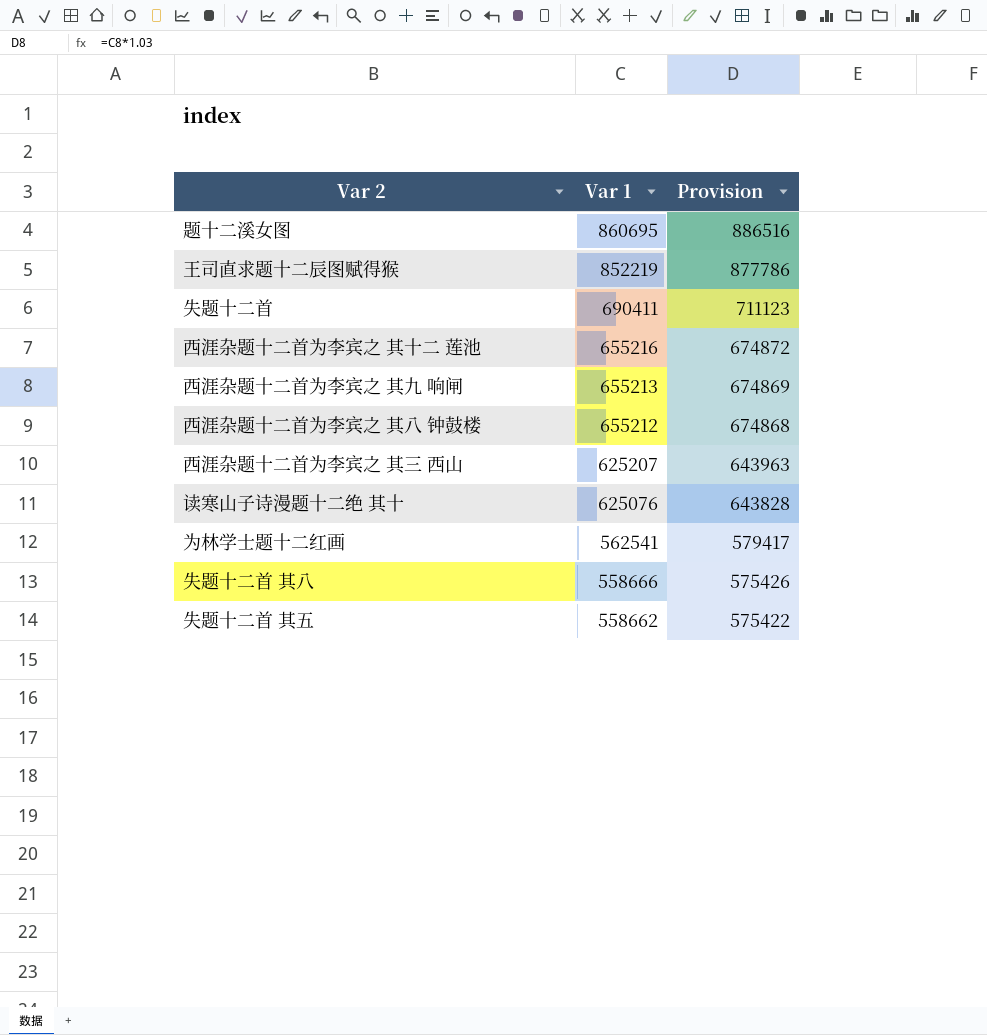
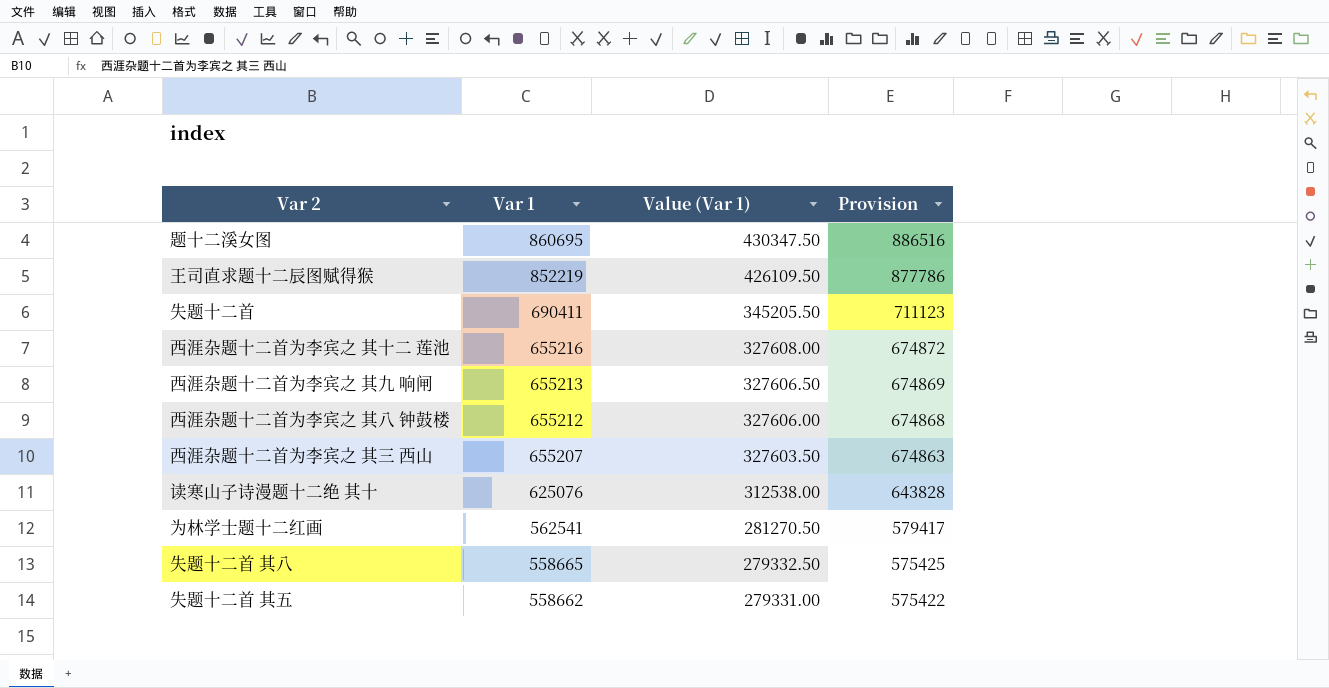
column Value (Var 1) | formula: none -> [Var 1] * 0.5
西涯杂题十二首为李宾之 其三 西山 | Var 1: 625207 -> 655207
西涯杂题十二首为李宾之 其三 西山 | Provision: 643963 -> 674863
失题十二首 其八 | Var 1: 558666 -> 558665
失题十二首 其八 | Provision: 575426 -> 575425

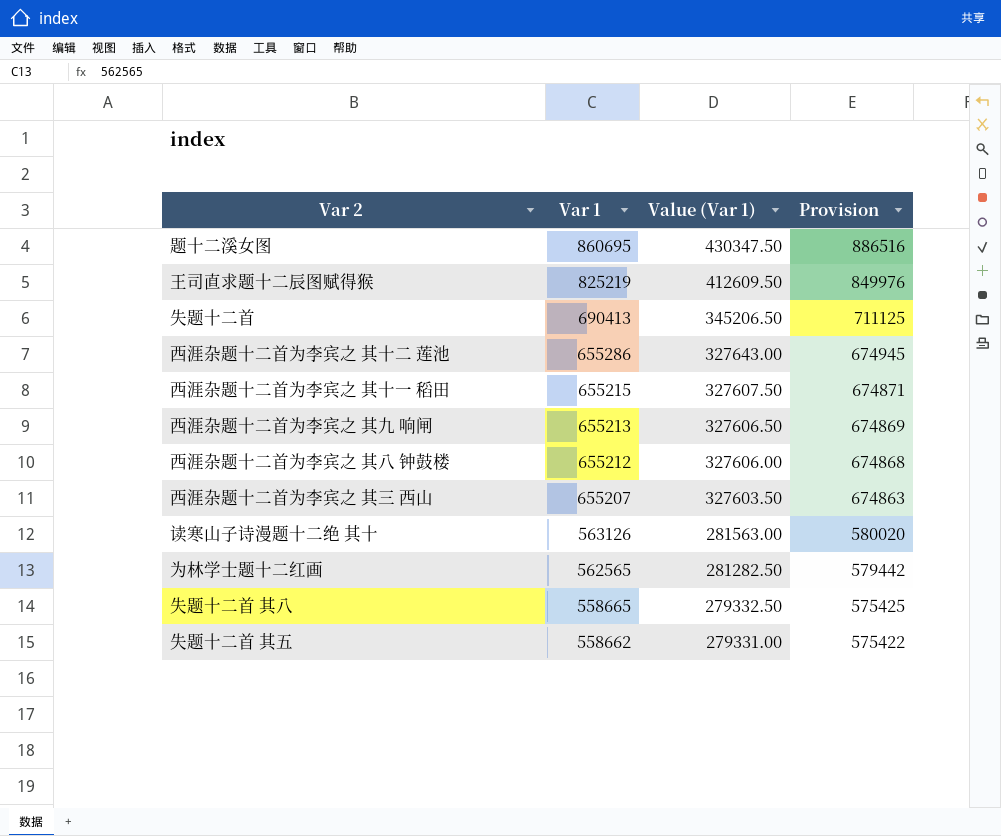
王司直求题十二辰图赋得猴 | Var 1: 852219 -> 825219
王司直求题十二辰图赋得猴 | Value (Var 1): 426109.50 -> 412609.50
王司直求题十二辰图赋得猴 | Provision: 877786 -> 849976
失题十二首 | Var 1: 690411 -> 690413
失题十二首 | Value (Var 1): 345205.50 -> 345206.50
失题十二首 | Provision: 711123 -> 711125
西涯杂题十二首为李宾之 其十二 莲池 | Var 1: 655216 -> 655286
西涯杂题十二首为李宾之 其十二 莲池 | Value (Var 1): 327608.00 -> 327643.00
西涯杂题十二首为李宾之 其十二 莲池 | Provision: 674872 -> 674945
row 西涯杂题十二首为李宾之 其十一 稻田: none -> 655215 | 327607.50 | 674871
读寒山子诗漫题十二绝 其十 | Var 1: 625076 -> 563126
读寒山子诗漫题十二绝 其十 | Value (Var 1): 312538.00 -> 281563.00
读寒山子诗漫题十二绝 其十 | Provision: 643828 -> 580020
为林学士题十二红画 | Var 1: 562541 -> 562565
为林学士题十二红画 | Value (Var 1): 281270.50 -> 281282.50
为林学士题十二红画 | Provision: 579417 -> 579442

